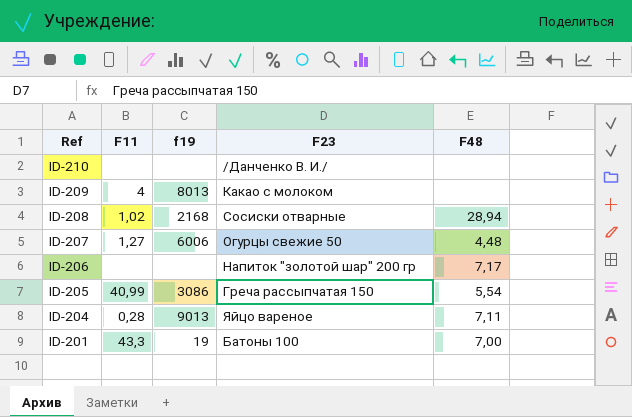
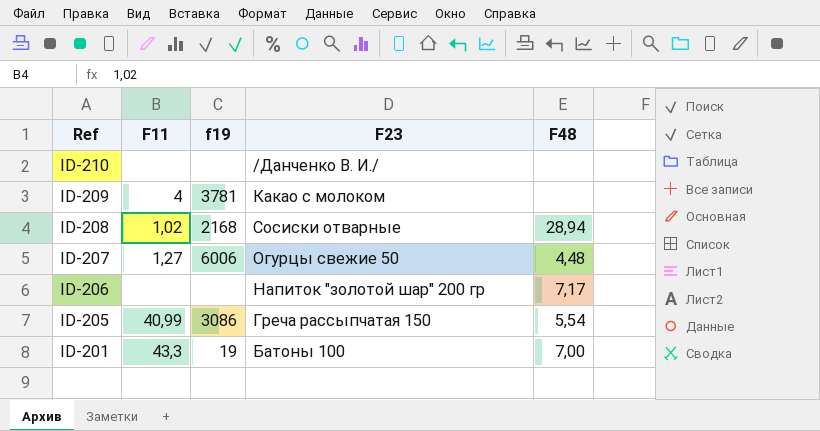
row ID-204: 0,28 | 9013 | Яйцо вареное | 7,11 -> none
ID-209 | f19: 8013 -> 3781

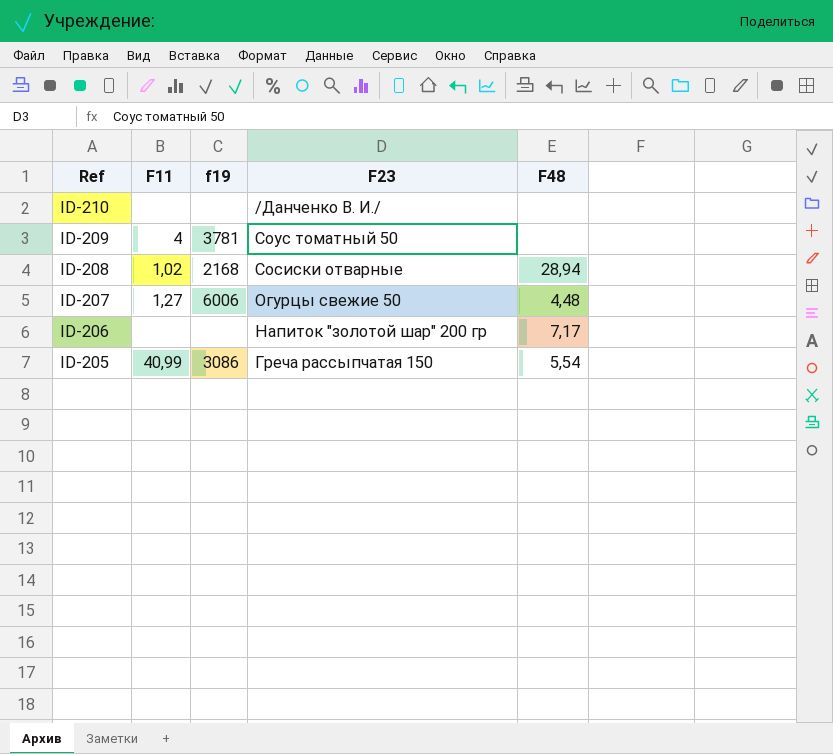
row ID-201: 43,3 | 19 | Батоны 100 | 7,00 -> none
ID-209 | F23: Какао с молоком -> Соус томатный 50

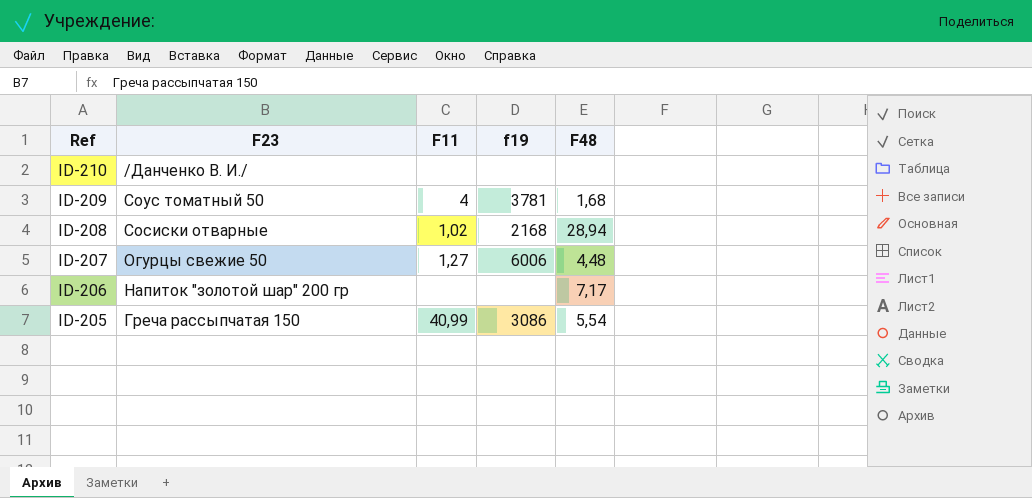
column F23 | position: 4 -> 2
ID-209 | F48: none -> 1,68

